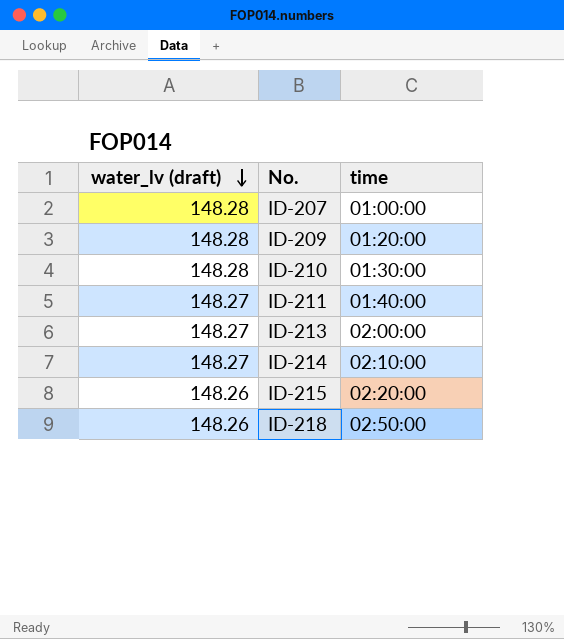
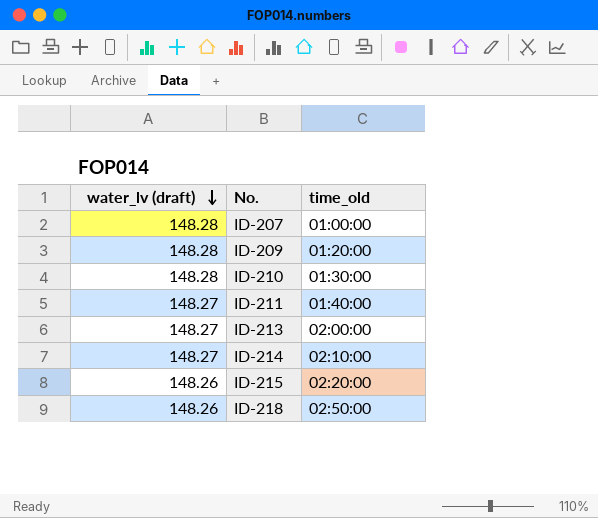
column name: time -> time_old

